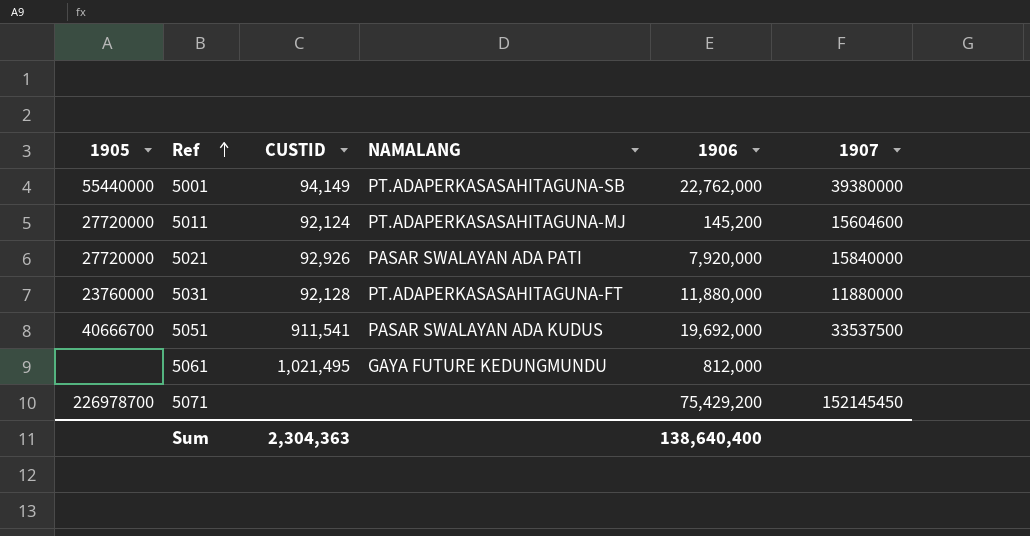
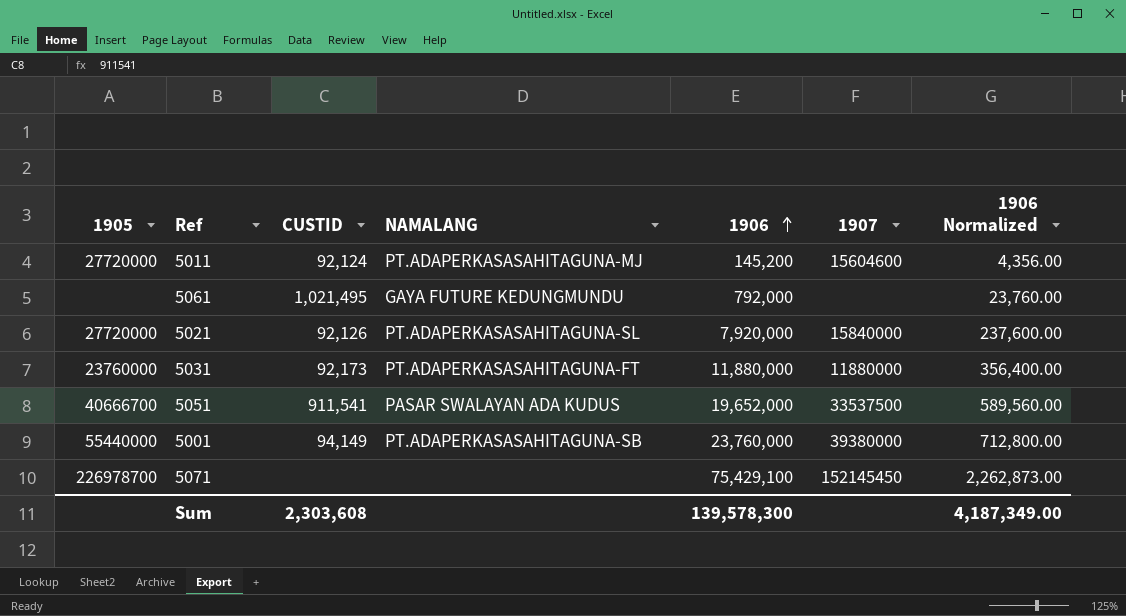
row order: Ref ascending -> 1906 ascending
column 1906 Normalized | formula: none -> [1906] * 0.03
5061 | 1906: 812,000 -> 792,000
5021 | CUSTID: 92,926 -> 92,126
5021 | NAMALANG: PASAR SWALAYAN ADA PATI -> PT.ADAPERKASASAHITAGUNA-SL
5031 | CUSTID: 92,128 -> 92,173
5051 | 1906: 19,692,000 -> 19,652,000
5001 | 1906: 22,762,000 -> 23,760,000
5071 | 1906: 75,429,200 -> 75,429,100
Sum | CUSTID: 2,304,363 -> 2,303,608
Sum | 1906: 138,640,400 -> 139,578,300

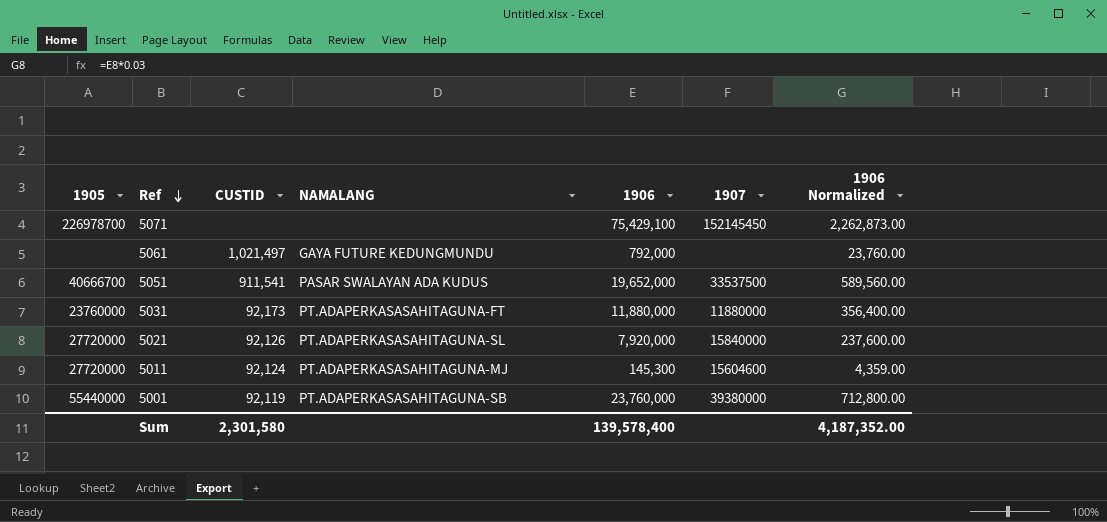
row order: 1906 ascending -> Ref descending
5061 | CUSTID: 1,021,495 -> 1,021,497
5011 | 1906: 145,200 -> 145,300
5011 | 1906 Normalized: 4,356.00 -> 4,359.00
5001 | CUSTID: 94,149 -> 92,119
Sum | CUSTID: 2,303,608 -> 2,301,580
Sum | 1906: 139,578,300 -> 139,578,400
Sum | 1906 Normalized: 4,187,349.00 -> 4,187,352.00

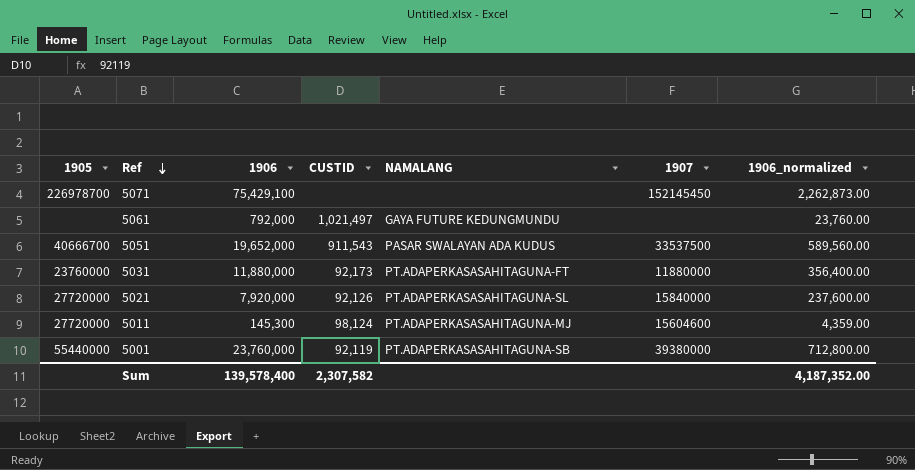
column 1906 | position: 5 -> 3
column name: 1906 Normalized -> 1906_normalized
5051 | CUSTID: 911,541 -> 911,543
5011 | CUSTID: 92,124 -> 98,124
Sum | CUSTID: 2,301,580 -> 2,307,582

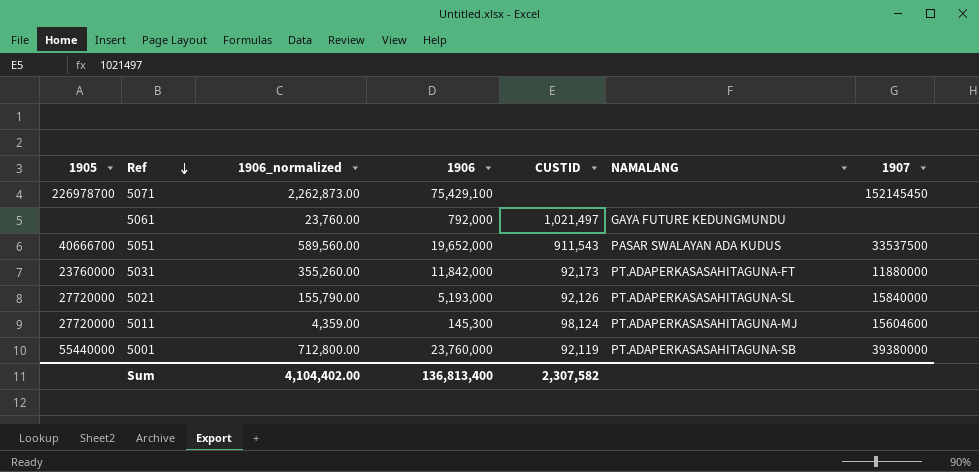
column 1906_normalized | position: 7 -> 3
5031 | 1906_normalized: 356,400.00 -> 355,260.00
5031 | 1906: 11,880,000 -> 11,842,000
5021 | 1906_normalized: 237,600.00 -> 155,790.00
5021 | 1906: 7,920,000 -> 5,193,000
Sum | 1906_normalized: 4,187,352.00 -> 4,104,402.00
Sum | 1906: 139,578,400 -> 136,813,400

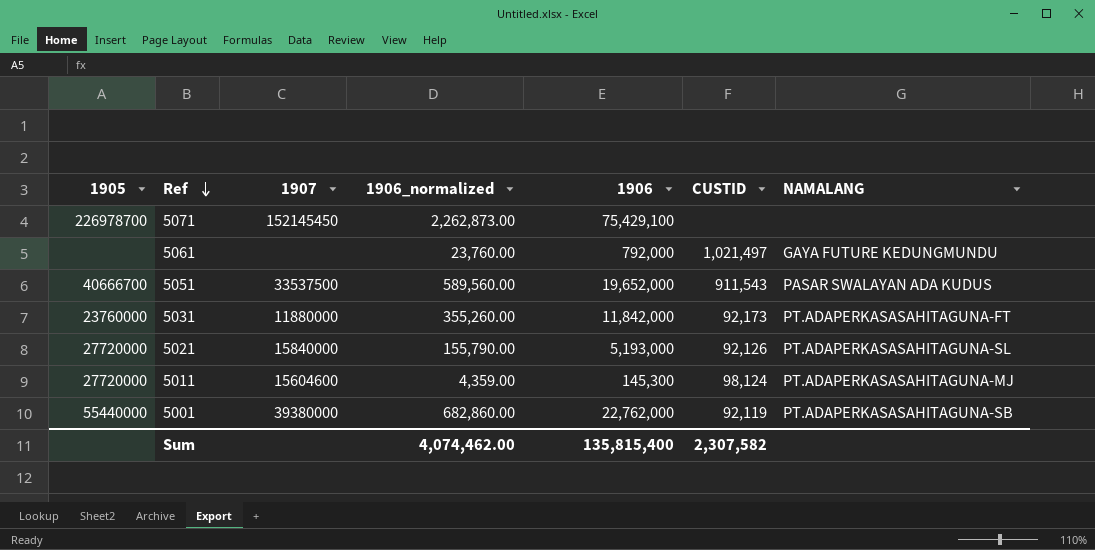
column 1907 | position: 7 -> 3
5001 | 1906_normalized: 712,800.00 -> 682,860.00
5001 | 1906: 23,760,000 -> 22,762,000
Sum | 1906_normalized: 4,104,402.00 -> 4,074,462.00
Sum | 1906: 136,813,400 -> 135,815,400

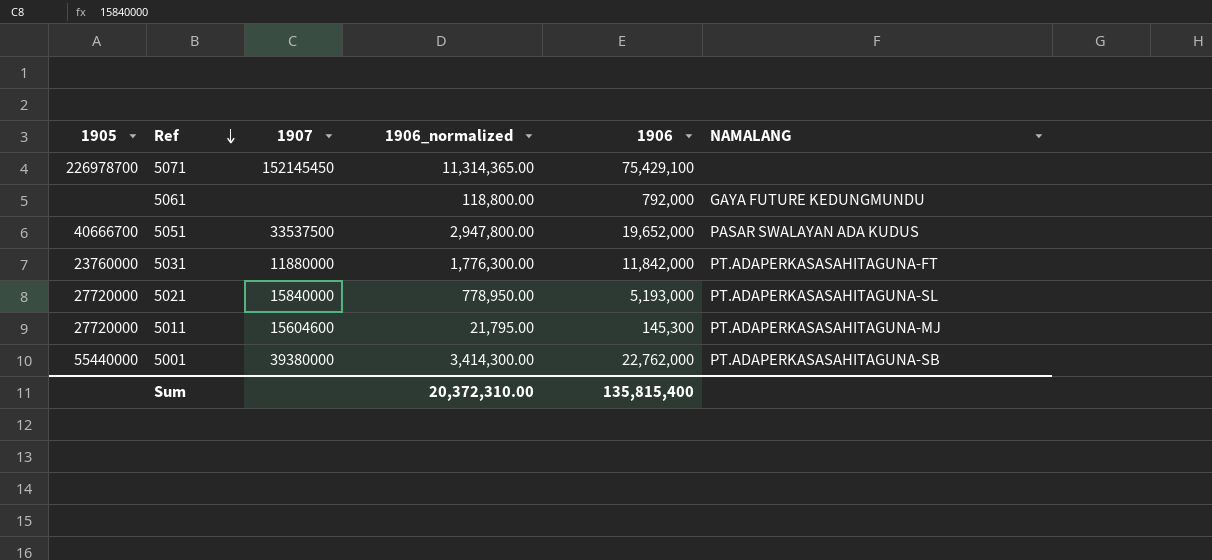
column CUSTID | position: 6 -> none
column 1906_normalized | formula: [1906] * 0.03 -> [1906] * 0.15
Sum | 1906_normalized: 4,074,462.00 -> 20,372,310.00

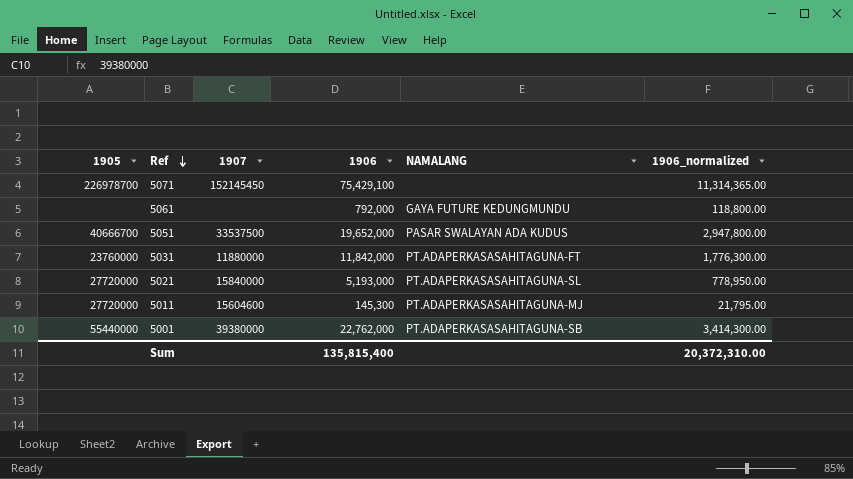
column 1906_normalized | position: 4 -> 6

